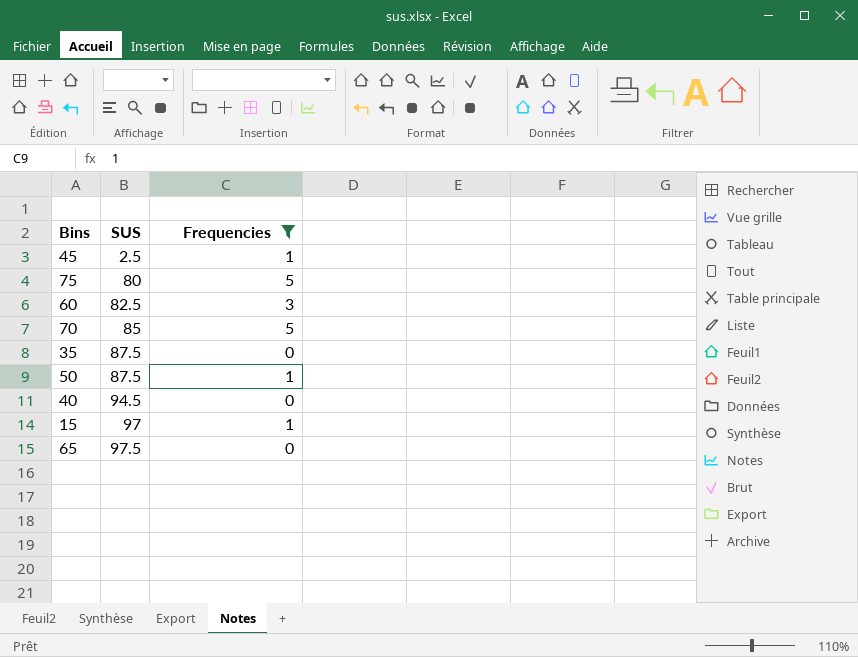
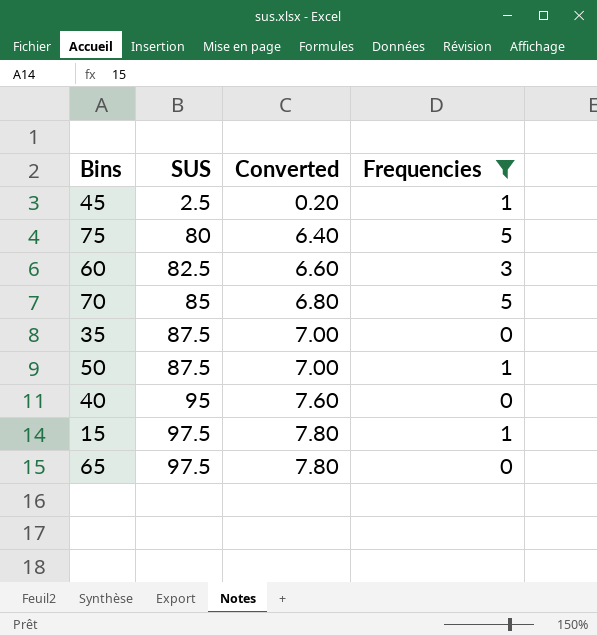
column Converted | formula: none -> [SUS] * 0.08
40 | SUS: 94.5 -> 95
15 | SUS: 97 -> 97.5

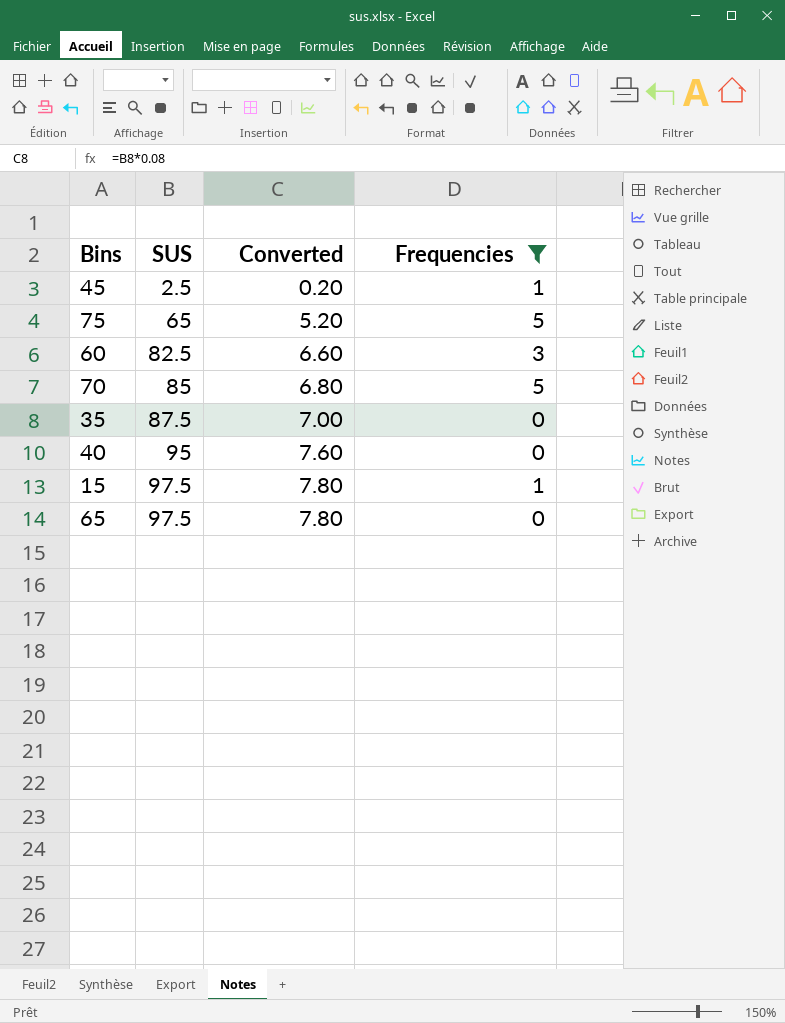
row 50: 87.5 | 7.00 | 1 -> none
75 | SUS: 80 -> 65
75 | Converted: 6.40 -> 5.20

